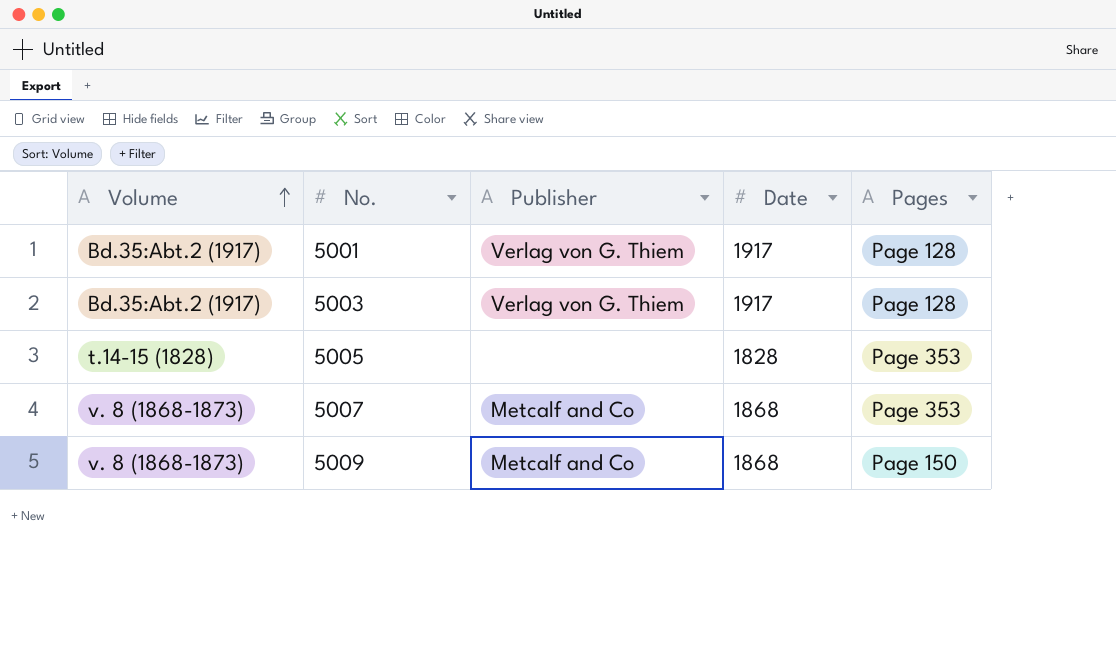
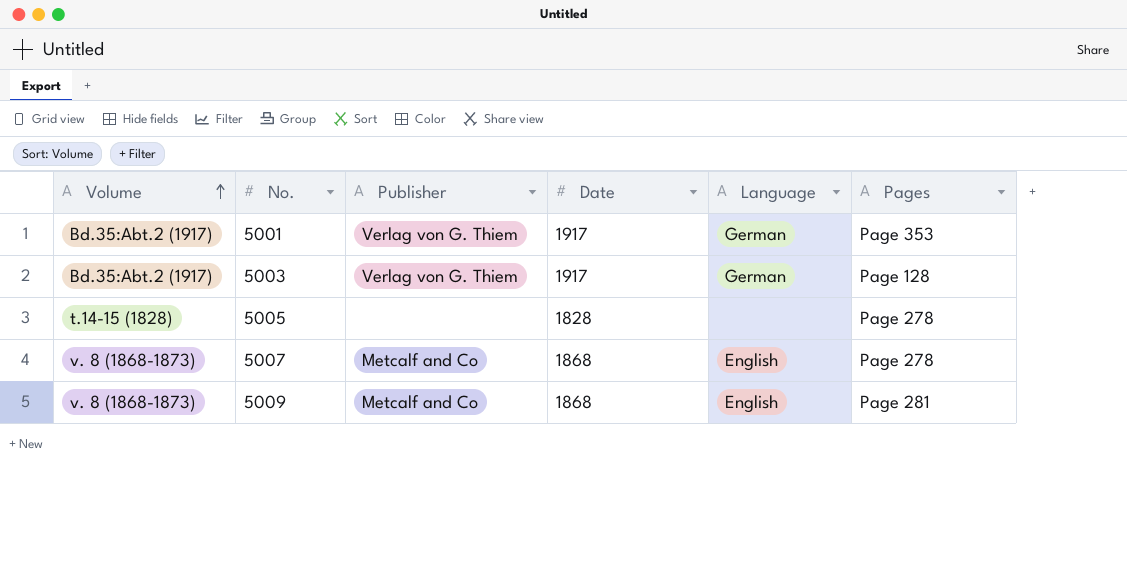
column Language | position: none -> 5
5001 | Pages: Page 128 -> Page 353
5005 | Pages: Page 353 -> Page 278
5007 | Pages: Page 353 -> Page 278
5009 | Pages: Page 150 -> Page 281

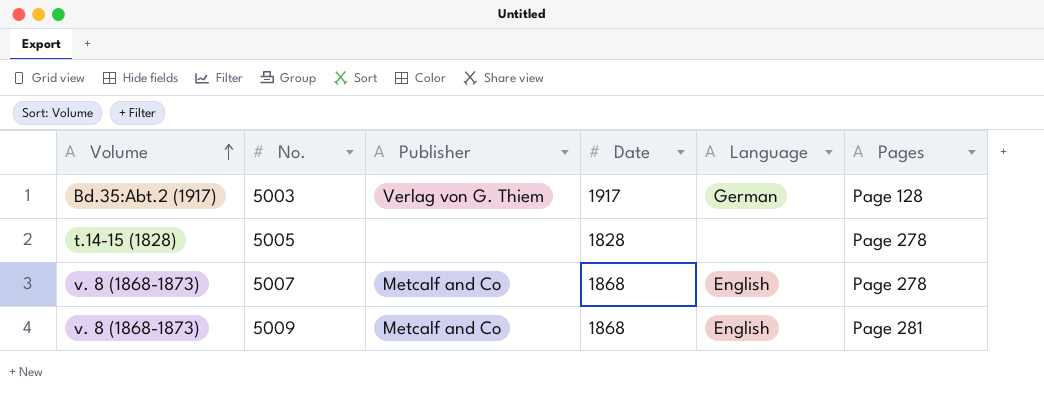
row 5001: Bd.35:Abt.2 (1917) | Verlag von G. Thiem | 1917 | German | Page 353 -> none

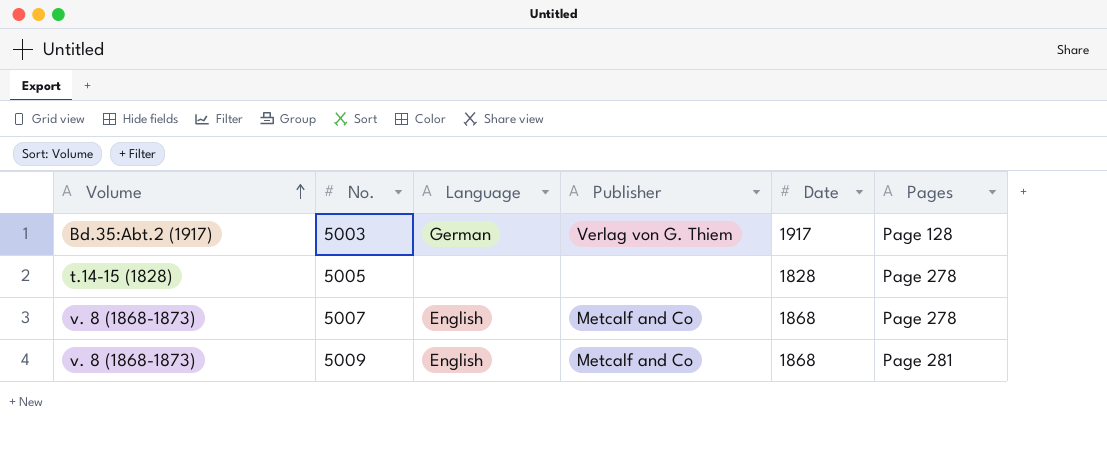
column Language | position: 5 -> 3

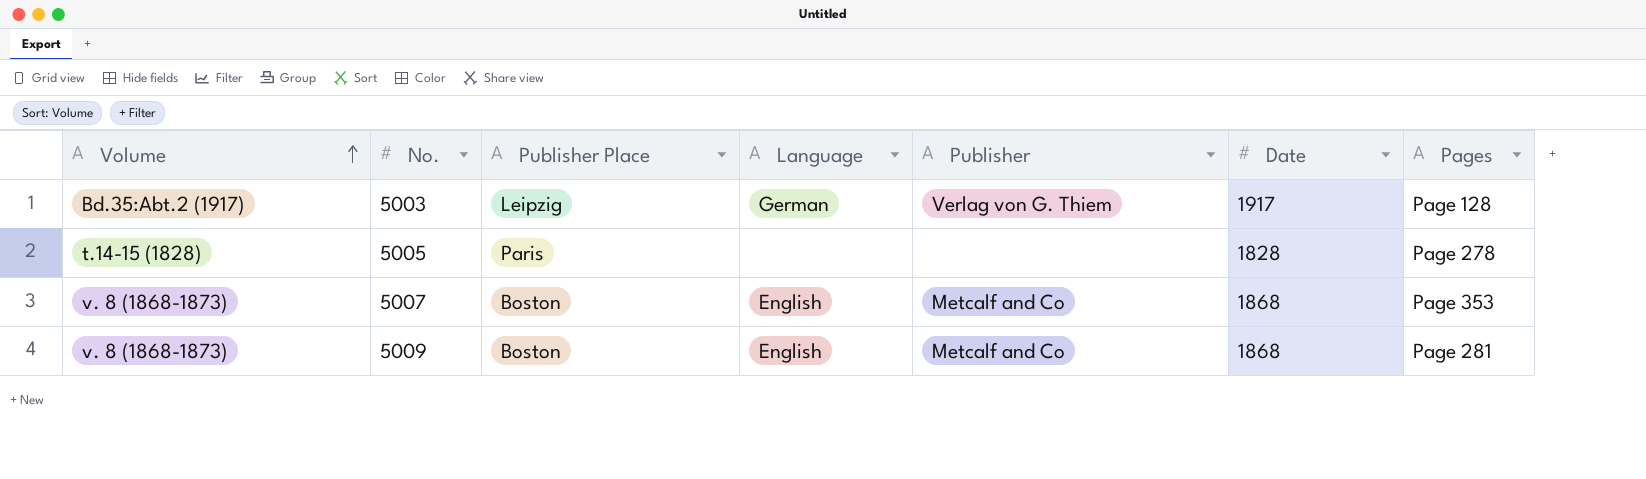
column Publisher Place | position: none -> 3
5007 | Pages: Page 278 -> Page 353

